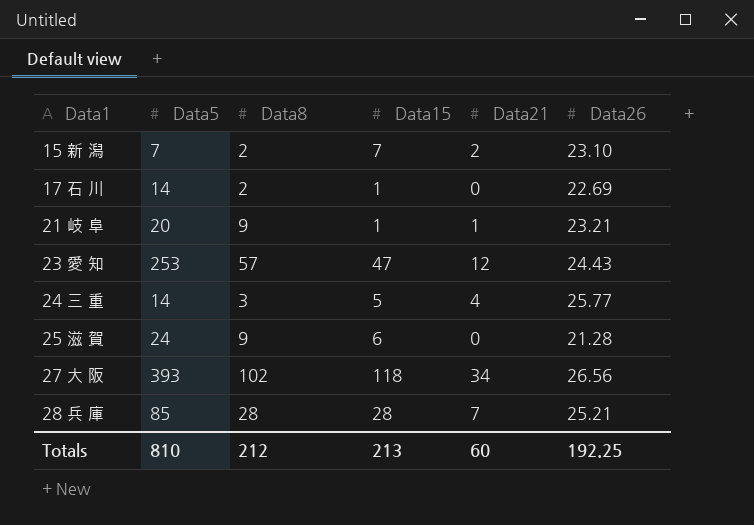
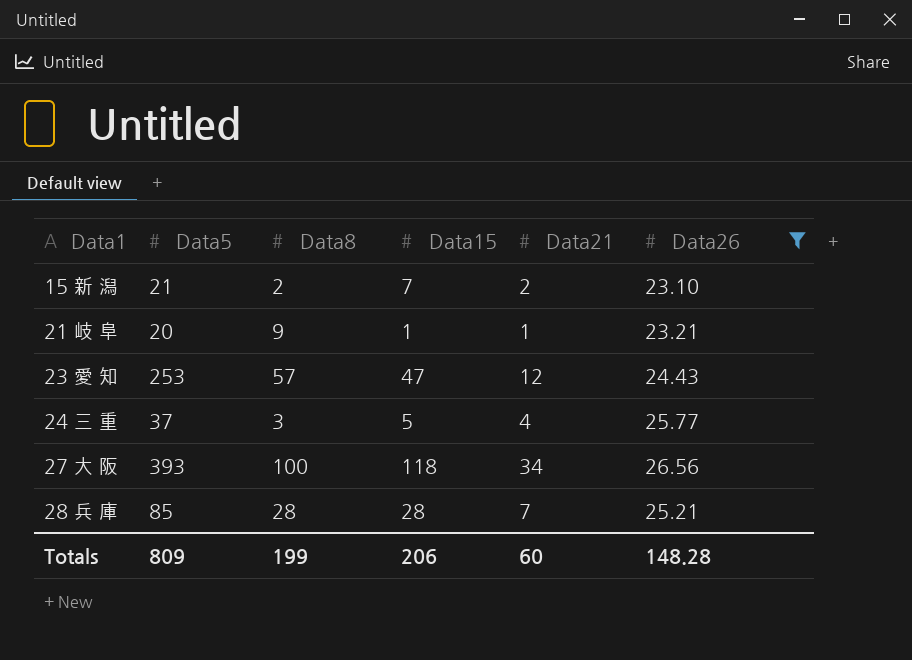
filter: none -> Data26 >= 23.10
15 新 潟 | Data5: 7 -> 21
24 三 重 | Data5: 14 -> 37
27 大 阪 | Data8: 102 -> 100
Totals | Data5: 810 -> 809
Totals | Data8: 212 -> 199
Totals | Data15: 213 -> 206
Totals | Data26: 192.25 -> 148.28

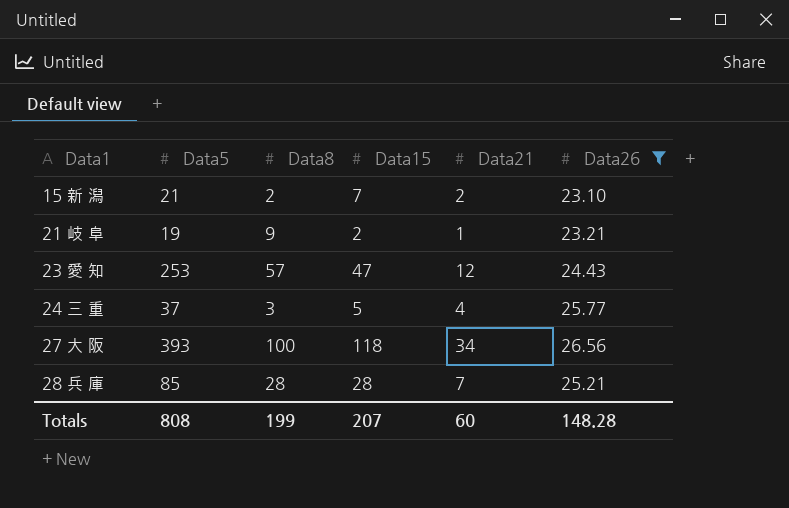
21 岐 阜 | Data5: 20 -> 19
21 岐 阜 | Data15: 1 -> 2
Totals | Data5: 809 -> 808
Totals | Data15: 206 -> 207

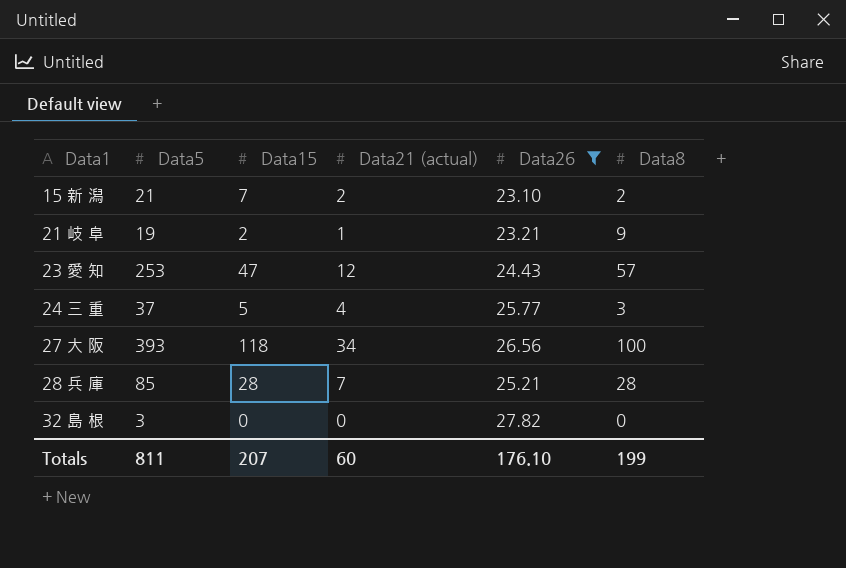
column name: Data21 -> Data21 (actual)
column Data8 | position: 3 -> 6
row 32 島 根: none -> 3 | 0 | 0 | 27.82 | 0
Totals | Data5: 808 -> 811
Totals | Data26: 148.28 -> 176.10

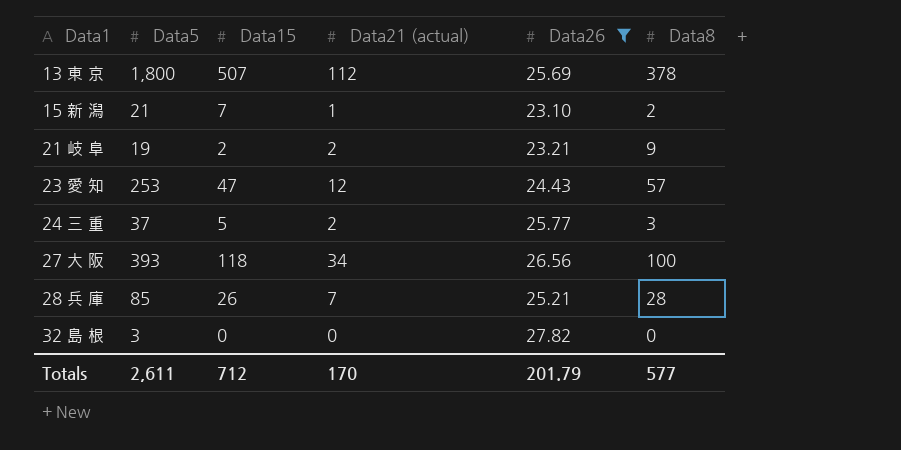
row 13 東 京: none -> 1,800 | 507 | 112 | 25.69 | 378
15 新 潟 | Data21 (actual): 2 -> 1
21 岐 阜 | Data21 (actual): 1 -> 2
24 三 重 | Data21 (actual): 4 -> 2
28 兵 庫 | Data15: 28 -> 26
Totals | Data5: 811 -> 2,611
Totals | Data15: 207 -> 712
Totals | Data21 (actual): 60 -> 170
Totals | Data26: 176.10 -> 201.79
Totals | Data8: 199 -> 577

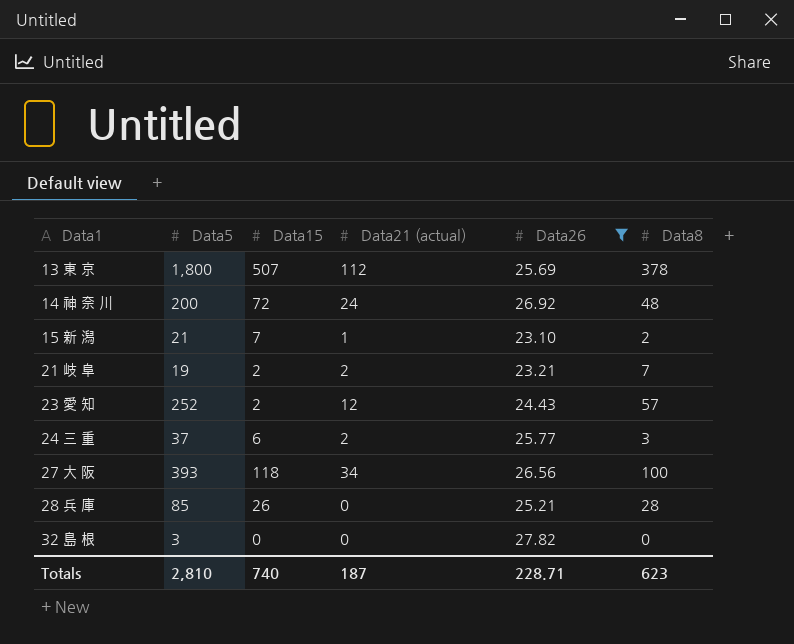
row 14 神 奈 川: none -> 200 | 72 | 24 | 26.92 | 48
21 岐 阜 | Data8: 9 -> 7
23 愛 知 | Data5: 253 -> 252
23 愛 知 | Data15: 47 -> 2
24 三 重 | Data15: 5 -> 6
28 兵 庫 | Data21 (actual): 7 -> 0
Totals | Data5: 2,611 -> 2,810
Totals | Data15: 712 -> 740
Totals | Data21 (actual): 170 -> 187
Totals | Data26: 201.79 -> 228.71
Totals | Data8: 577 -> 623

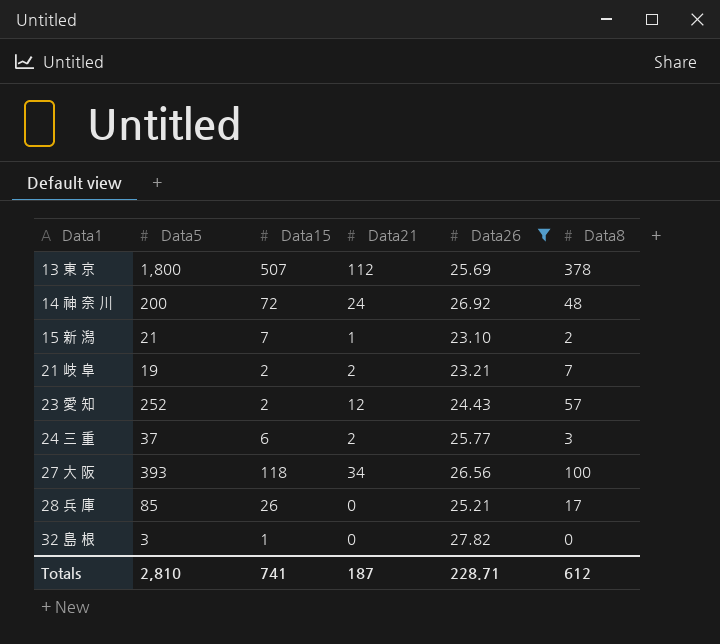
column name: Data21 (actual) -> Data21
28 兵 庫 | Data8: 28 -> 17
32 島 根 | Data15: 0 -> 1
Totals | Data15: 740 -> 741
Totals | Data8: 623 -> 612

